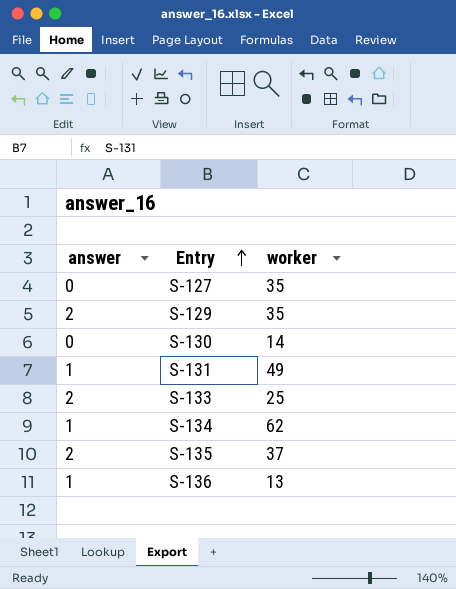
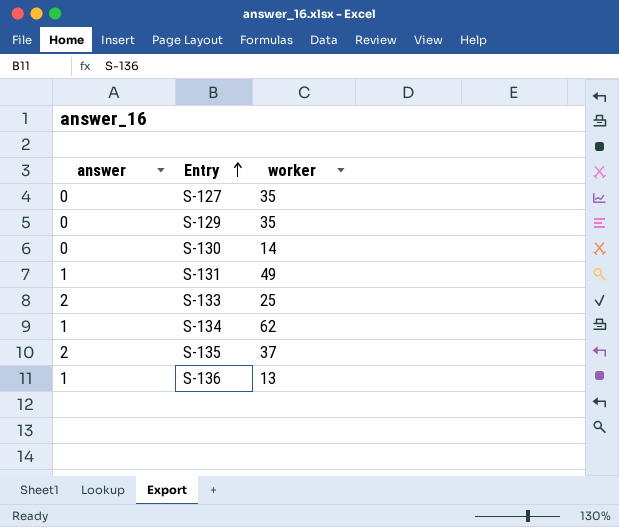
S-129 | answer: 2 -> 0

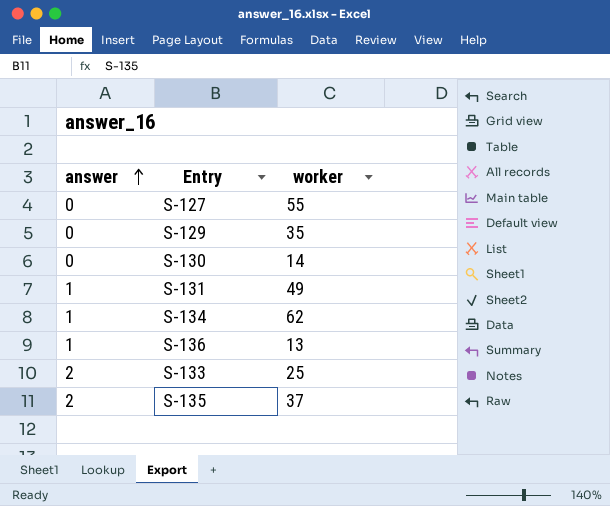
row order: Entry ascending -> answer ascending
S-127 | worker: 35 -> 55

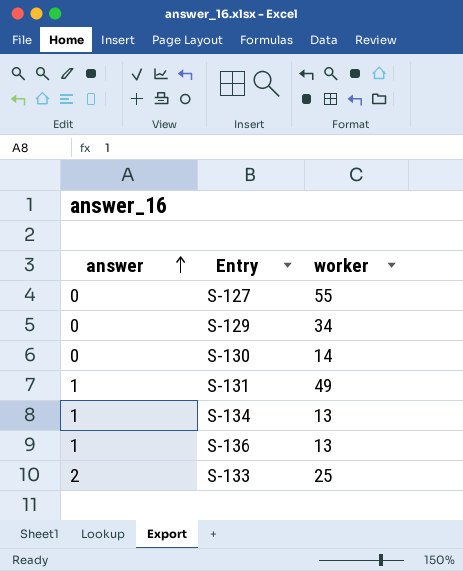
row S-135: 2 | 37 -> none
S-129 | worker: 35 -> 34
S-134 | worker: 62 -> 13

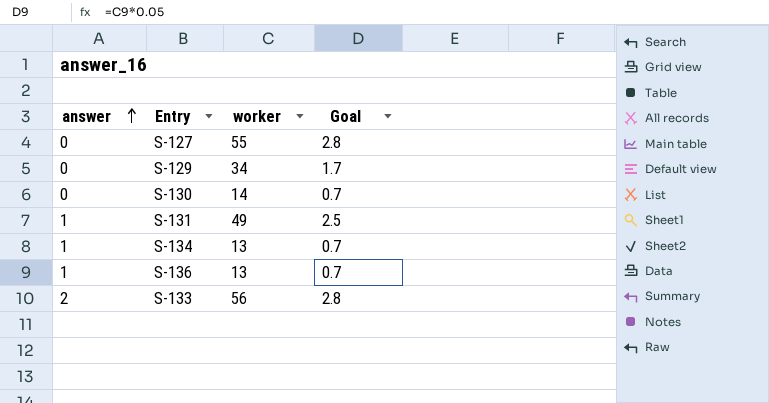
column Goal | formula: none -> [worker] * 0.05
S-133 | worker: 25 -> 56

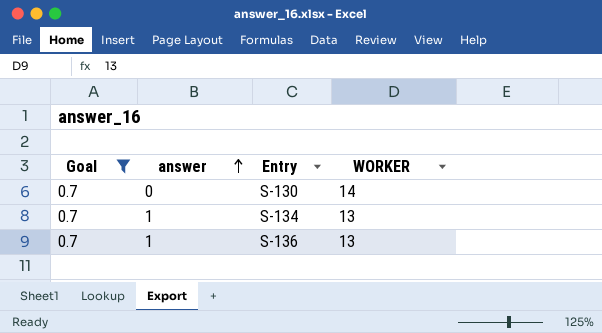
filter: none -> Goal = 0.7
column Goal | position: 4 -> 1
column name: worker -> WORKER

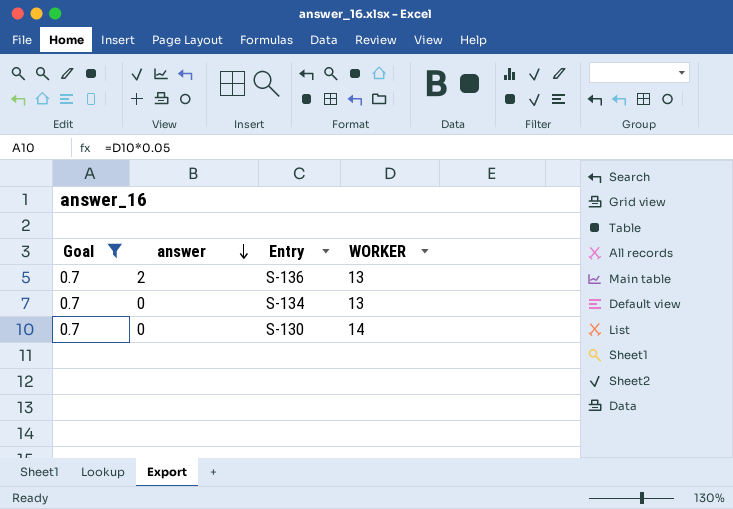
row order: answer ascending -> answer descending
S-136 | answer: 1 -> 2
S-134 | answer: 1 -> 0

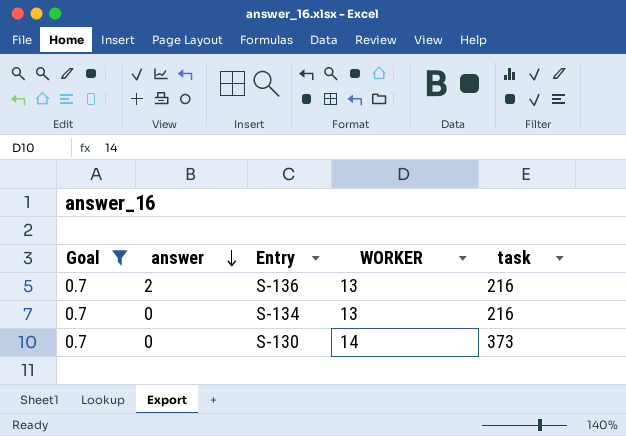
column task | position: none -> 5

